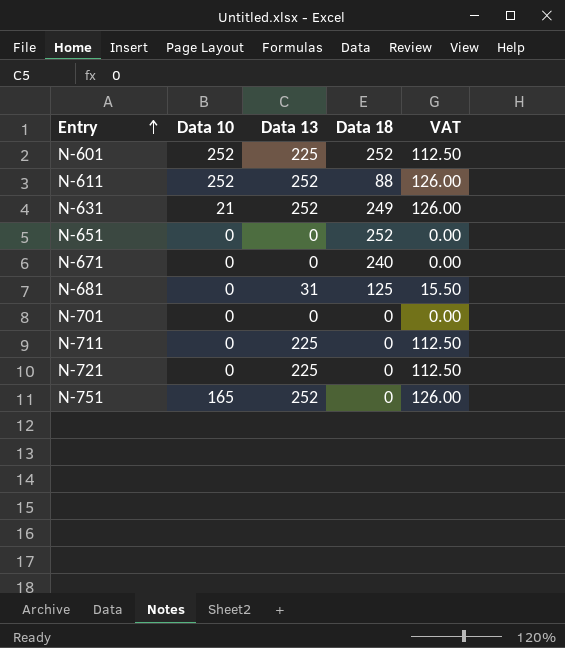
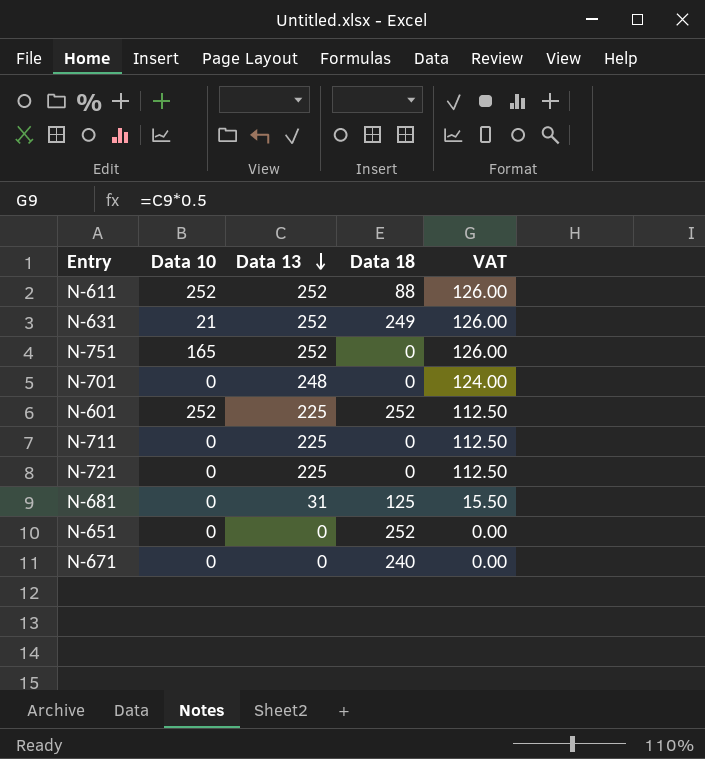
row order: Entry ascending -> Data 13 descending
N-701 | Data 13: 0 -> 248
N-701 | VAT: 0.00 -> 124.00

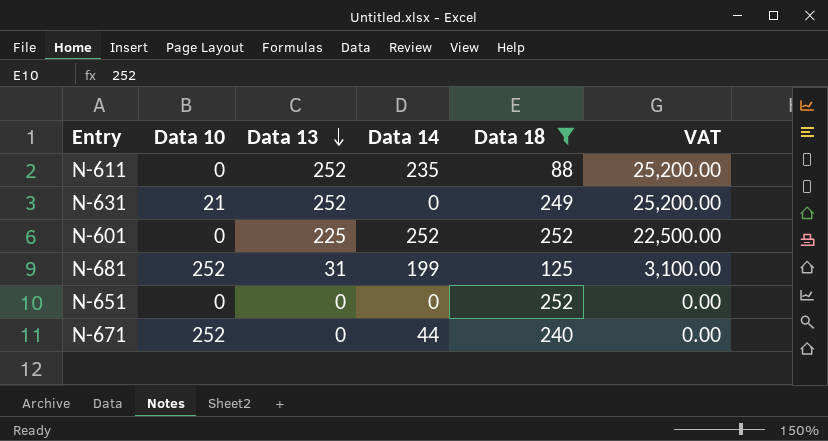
filter: none -> Data 18 != 0
column Data 14 | position: none -> 4
column VAT | formula: [Data 13] * 0.5 -> [Data 13] * 100
N-611 | Data 10: 252 -> 0
N-601 | Data 10: 252 -> 0
N-681 | Data 10: 0 -> 252
N-671 | Data 10: 0 -> 252

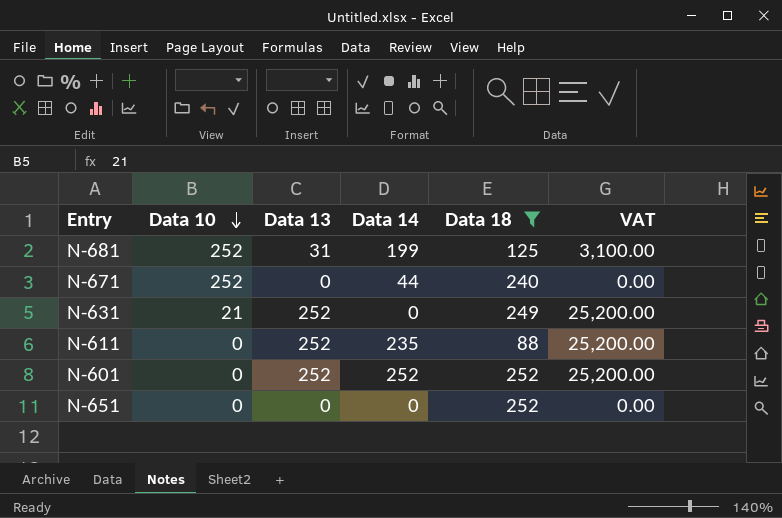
row order: Data 13 descending -> Data 10 descending
N-601 | Data 13: 225 -> 252
N-601 | VAT: 22,500.00 -> 25,200.00

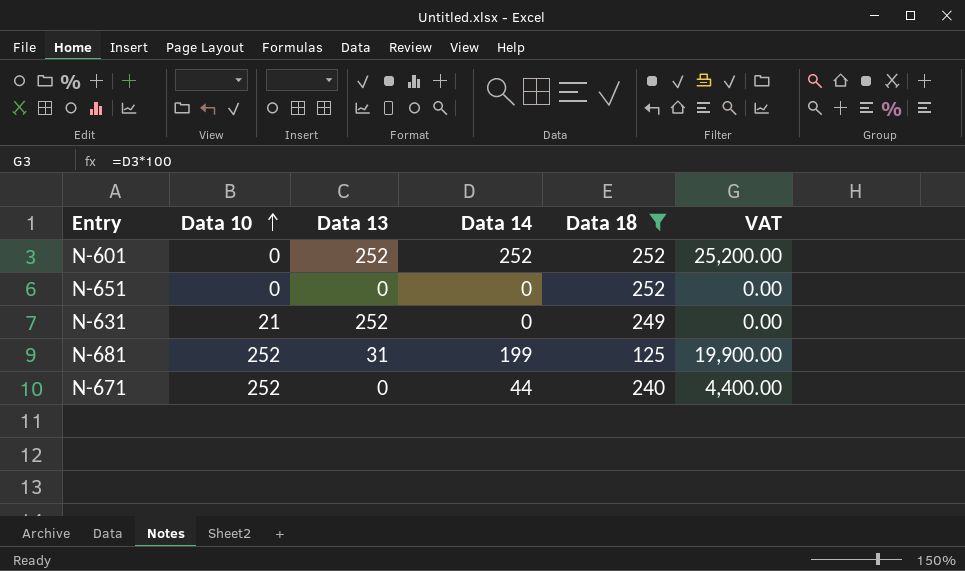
row order: Data 10 descending -> Data 10 ascending
column VAT | formula: [Data 13] * 100 -> [Data 14] * 100
row N-611: 0 | 252 | 235 | 88 | 25,200.00 -> none

